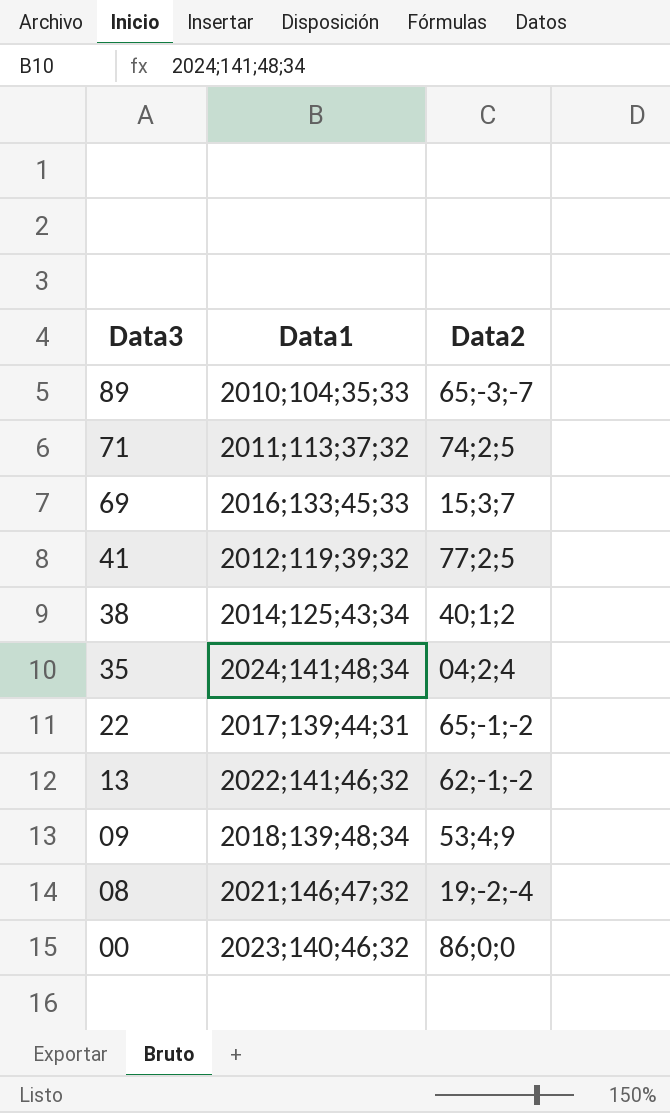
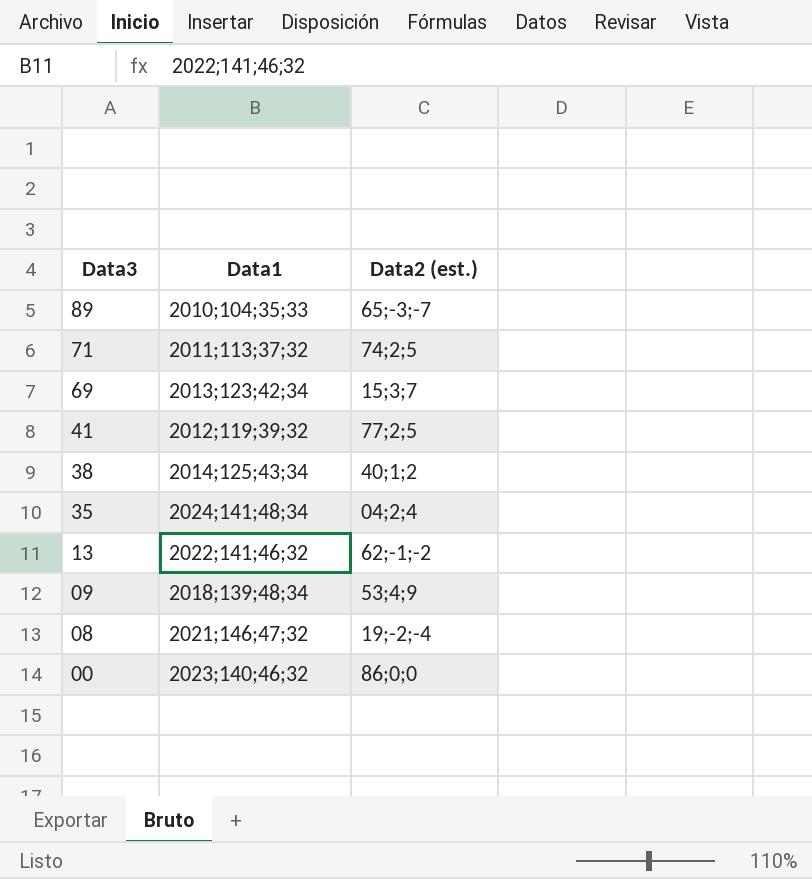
column name: Data2 -> Data2 (est.)
row 22: 2017;139;44;31 | 65;-1;-2 -> none
69 | Data1: 2016;133;45;33 -> 2013;123;42;34

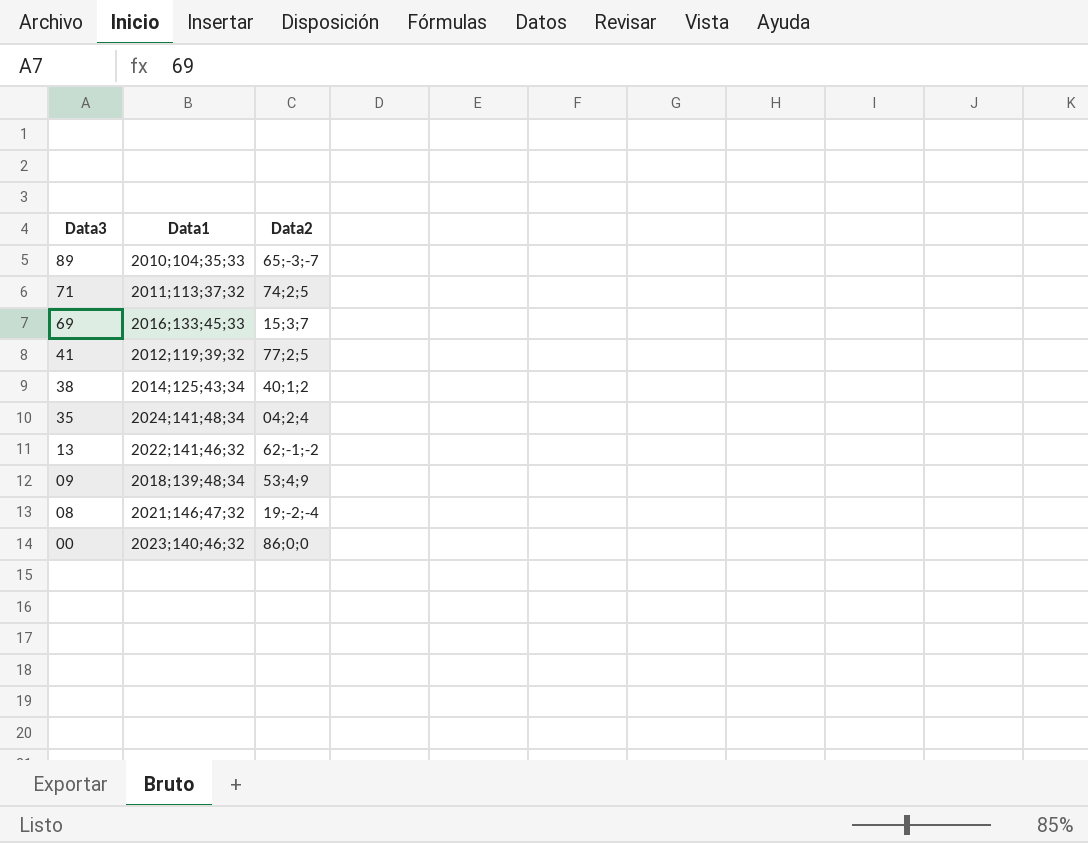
column name: Data2 (est.) -> Data2
69 | Data1: 2013;123;42;34 -> 2016;133;45;33

